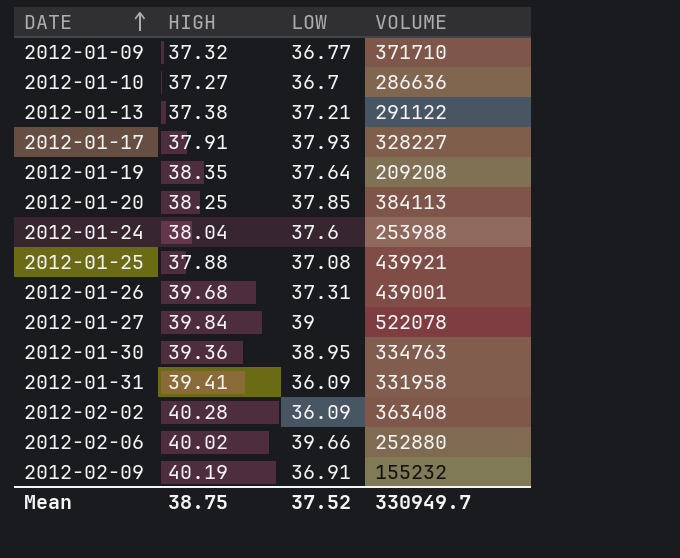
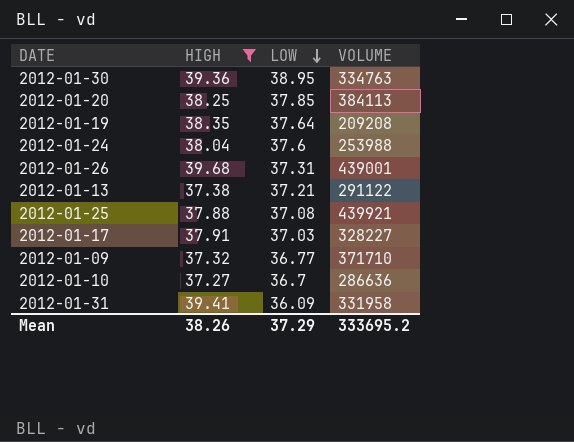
filter: none -> HIGH <= 39.68
row order: DATE ascending -> LOW descending
2012-01-17 | LOW: 37.93 -> 37.03
Mean | HIGH: 38.75 -> 38.26
Mean | LOW: 37.52 -> 37.29
Mean | VOLUME: 330949.7 -> 333695.2

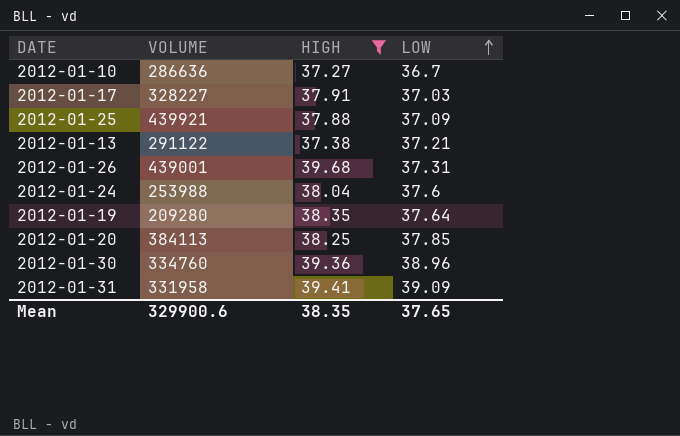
row order: LOW descending -> LOW ascending
column VOLUME | position: 4 -> 2
row 2012-01-09: 37.32 | 36.77 | 371710 -> none
2012-01-25 | LOW: 37.08 -> 37.09
2012-01-19 | VOLUME: 209208 -> 209280
2012-01-30 | VOLUME: 334763 -> 334760
2012-01-30 | LOW: 38.95 -> 38.96
2012-01-31 | LOW: 36.09 -> 39.09
Mean | VOLUME: 333695.2 -> 329900.6
Mean | HIGH: 38.26 -> 38.35
Mean | LOW: 37.29 -> 37.65

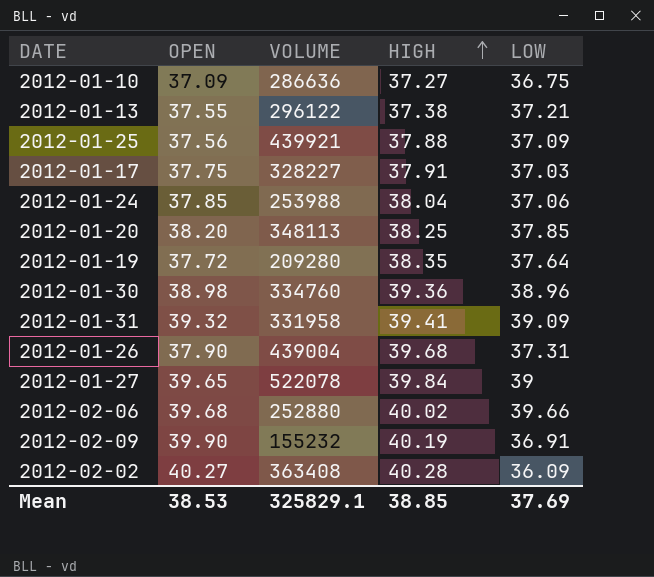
filter: HIGH <= 39.68 -> none
row order: LOW ascending -> HIGH ascending
column OPEN | position: none -> 2
2012-01-10 | LOW: 36.7 -> 36.75
2012-01-13 | VOLUME: 291122 -> 296122
2012-01-24 | LOW: 37.6 -> 37.06
2012-01-20 | VOLUME: 384113 -> 348113
2012-01-26 | VOLUME: 439001 -> 439004
Mean | VOLUME: 329900.6 -> 325829.1
Mean | HIGH: 38.35 -> 38.85
Mean | LOW: 37.65 -> 37.69

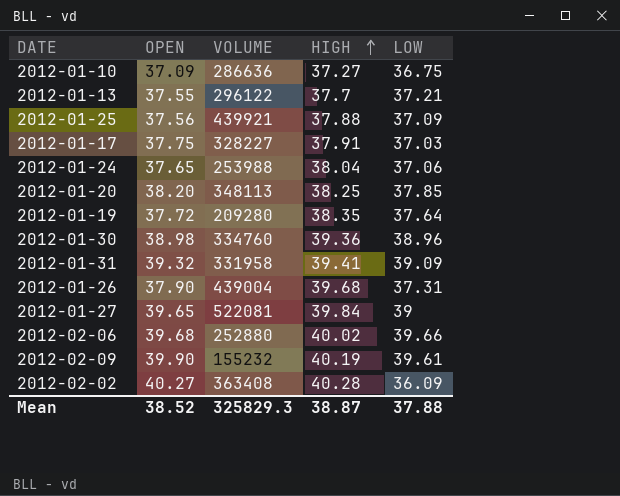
2012-01-13 | HIGH: 37.38 -> 37.7
2012-01-24 | OPEN: 37.85 -> 37.65
2012-01-27 | VOLUME: 522078 -> 522081
2012-02-09 | LOW: 36.91 -> 39.61
Mean | OPEN: 38.53 -> 38.52
Mean | VOLUME: 325829.1 -> 325829.3
Mean | HIGH: 38.85 -> 38.87
Mean | LOW: 37.69 -> 37.88

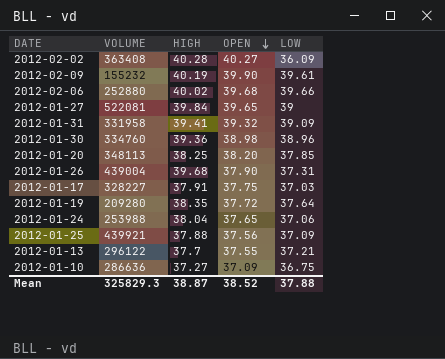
row order: HIGH ascending -> OPEN descending
column OPEN | position: 2 -> 4

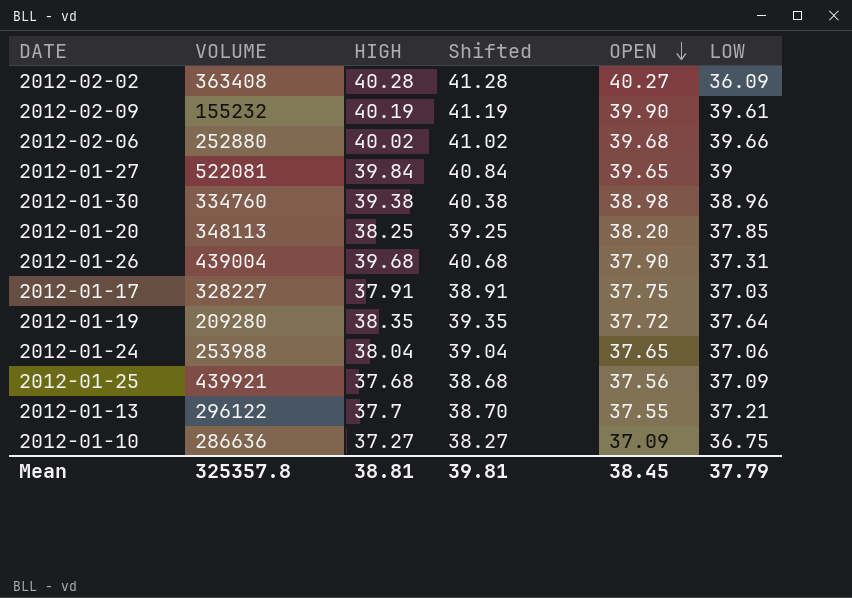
column Shifted | formula: none -> [HIGH] + 1
row 2012-01-31: 331958 | 39.41 | 39.32 | 39.09 -> none
2012-01-30 | HIGH: 39.36 -> 39.38
2012-01-25 | HIGH: 37.88 -> 37.68
Mean | VOLUME: 325829.3 -> 325357.8
Mean | HIGH: 38.87 -> 38.81
Mean | OPEN: 38.52 -> 38.45
Mean | LOW: 37.88 -> 37.79

